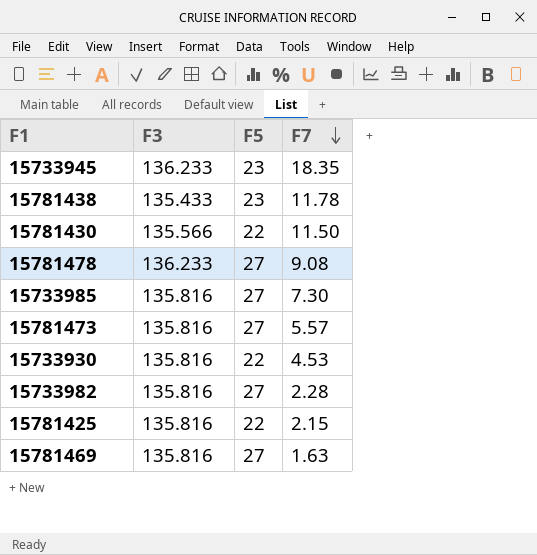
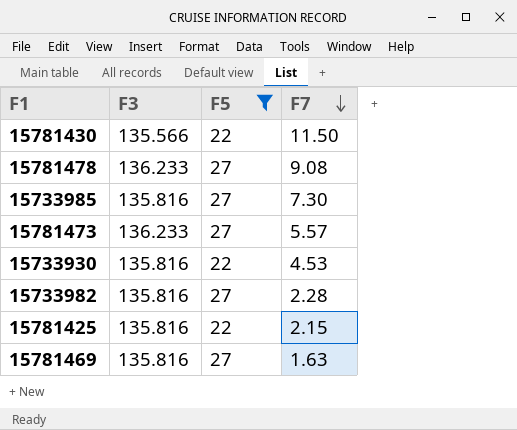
filter: none -> F5 != 23
15781473 | F3: 135.816 -> 136.233

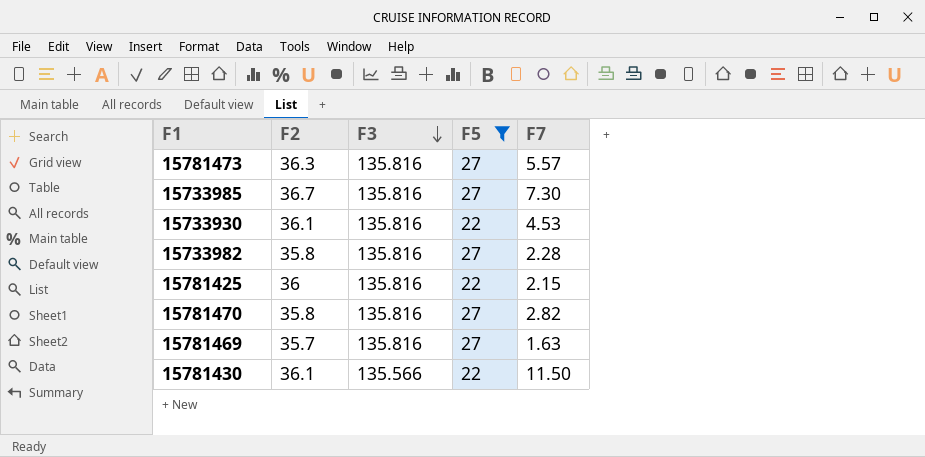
row order: F7 descending -> F3 descending
column F2 | position: none -> 2
row 15781478: 136.233 | 27 | 9.08 -> none
15781473 | F3: 136.233 -> 135.816
row 15781470: none -> 35.8 | 135.816 | 27 | 2.82

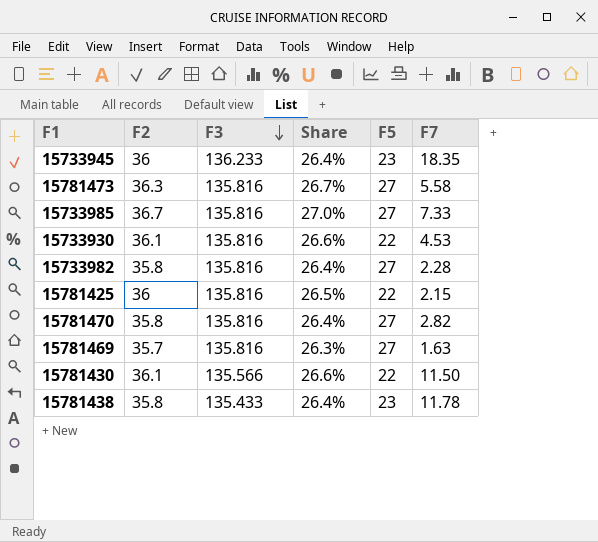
filter: F5 != 23 -> none
column Share | formula: none -> [F2] / [F3]
15781473 | F7: 5.57 -> 5.58
15733985 | F7: 7.30 -> 7.33

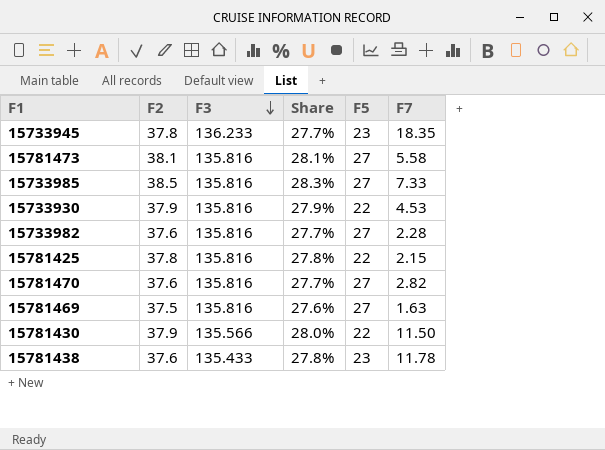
15733945 | F2: 36 -> 37.8
15733945 | Share: 26.4% -> 27.7%
15781473 | F2: 36.3 -> 38.1
15781473 | Share: 26.7% -> 28.1%
15733985 | F2: 36.7 -> 38.5
15733985 | Share: 27.0% -> 28.3%
15733930 | F2: 36.1 -> 37.9
15733930 | Share: 26.6% -> 27.9%
15733982 | F2: 35.8 -> 37.6
15733982 | Share: 26.4% -> 27.7%
15781425 | F2: 36 -> 37.8
15781425 | Share: 26.5% -> 27.8%
15781470 | F2: 35.8 -> 37.6
15781470 | Share: 26.4% -> 27.7%
15781469 | F2: 35.7 -> 37.5
15781469 | Share: 26.3% -> 27.6%
15781430 | F2: 36.1 -> 37.9
15781430 | Share: 26.6% -> 28.0%
15781438 | F2: 35.8 -> 37.6
15781438 | Share: 26.4% -> 27.8%

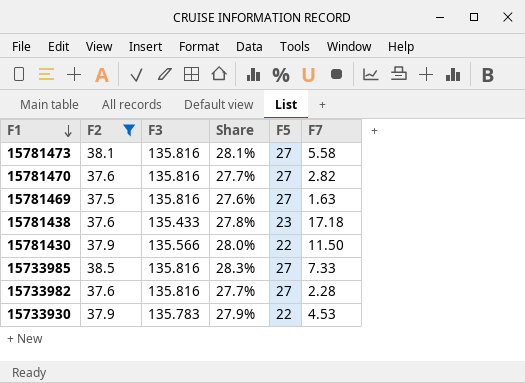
filter: none -> F2 != 37.8
row order: F3 descending -> F1 descending
15781438 | F7: 11.78 -> 17.18
15733930 | F3: 135.816 -> 135.783

